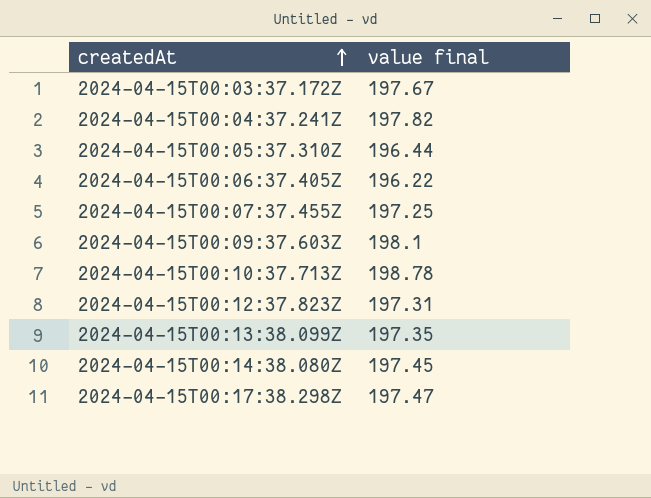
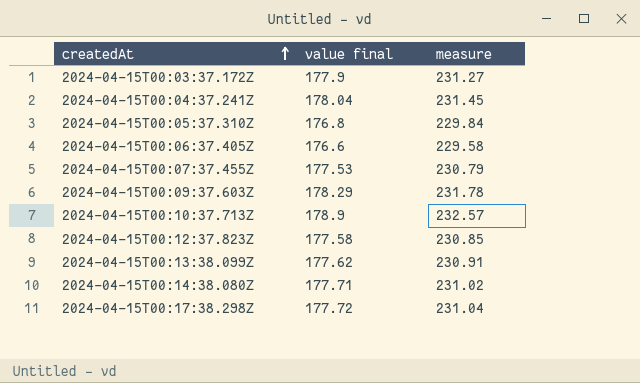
column measure | formula: none -> [value final] * 1.3
2024-04-15T00:03:37.172Z | value final: 197.67 -> 177.9
2024-04-15T00:04:37.241Z | value final: 197.82 -> 178.04
2024-04-15T00:05:37.310Z | value final: 196.44 -> 176.8
2024-04-15T00:06:37.405Z | value final: 196.22 -> 176.6
2024-04-15T00:07:37.455Z | value final: 197.25 -> 177.53
2024-04-15T00:09:37.603Z | value final: 198.1 -> 178.29
2024-04-15T00:10:37.713Z | value final: 198.78 -> 178.9
2024-04-15T00:12:37.823Z | value final: 197.31 -> 177.58
2024-04-15T00:13:38.099Z | value final: 197.35 -> 177.62
2024-04-15T00:14:38.080Z | value final: 197.45 -> 177.71
2024-04-15T00:17:38.298Z | value final: 197.47 -> 177.72

